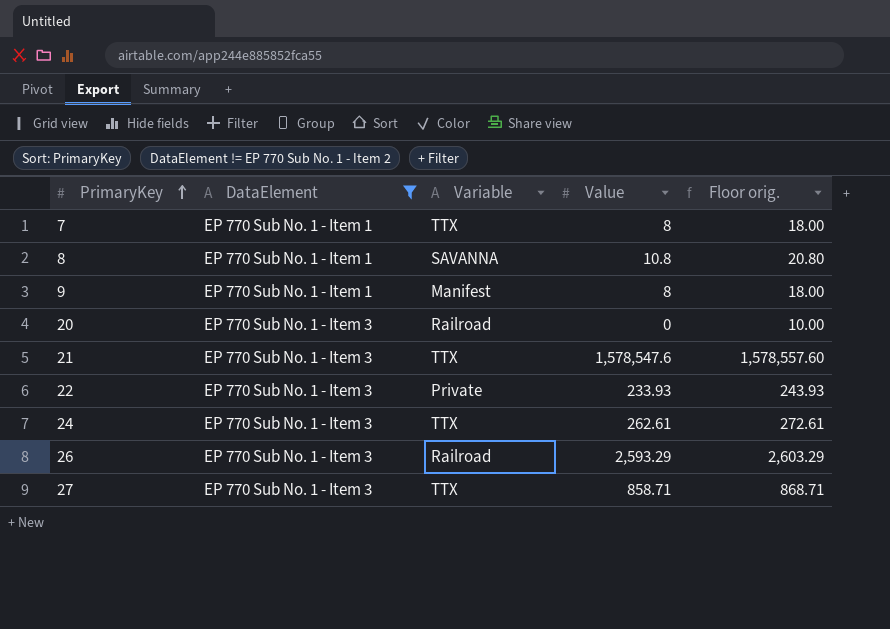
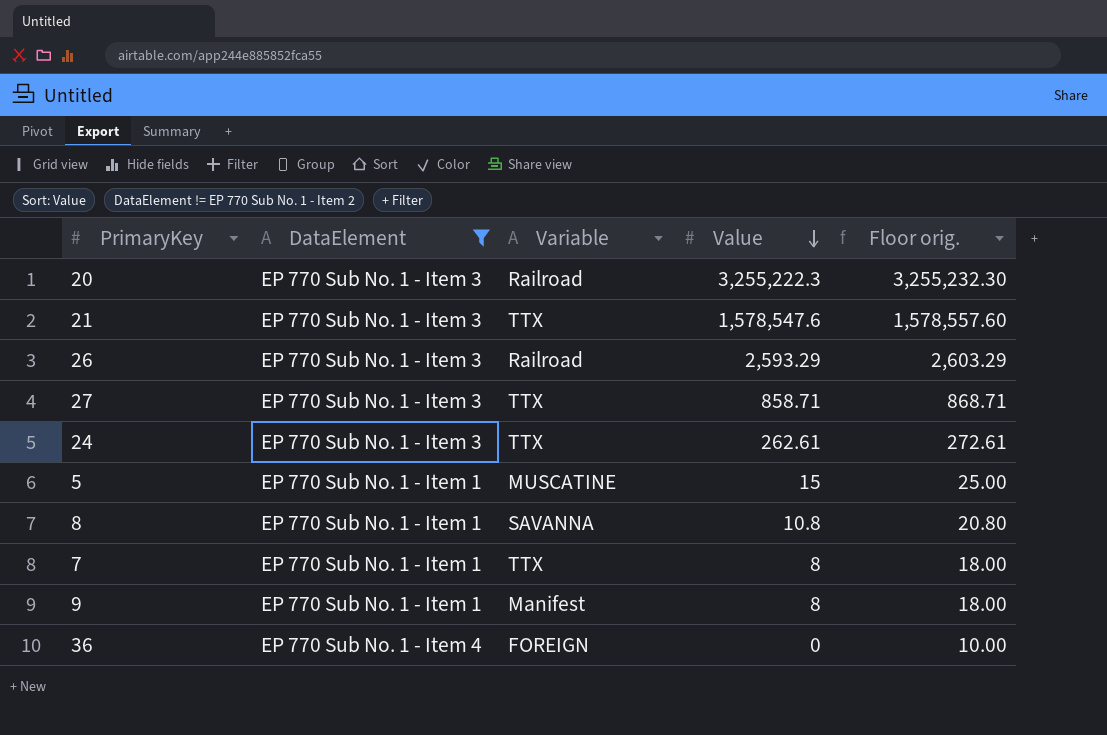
row order: PrimaryKey ascending -> Value descending
row 22: EP 770 Sub No. 1 - Item 3 | Private | 233.93 | 243.93 -> none
20 | Value: 0 -> 3,255,222.3
20 | Floor orig.: 10.00 -> 3,255,232.30
row 5: none -> EP 770 Sub No. 1 - Item 1 | MUSCATINE | 15 | 25.00
row 36: none -> EP 770 Sub No. 1 - Item 4 | FOREIGN | 0 | 10.00

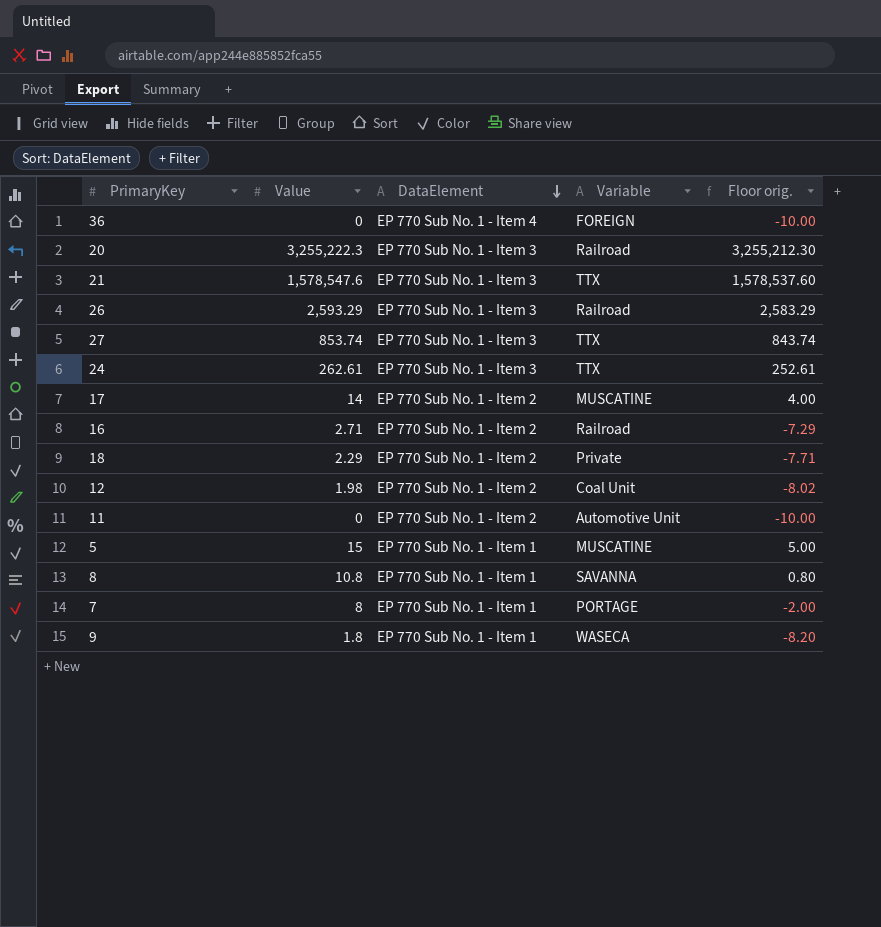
filter: DataElement != EP 770 Sub No. 1 - Item 2 -> none
row order: Value descending -> DataElement descending
column Value | position: 4 -> 2
column Floor orig. | formula: [Value] + 10 -> [Value] - 10
27 | Value: 858.71 -> 853.74
7 | Variable: TTX -> PORTAGE
9 | Value: 8 -> 1.8
9 | Variable: Manifest -> WASECA

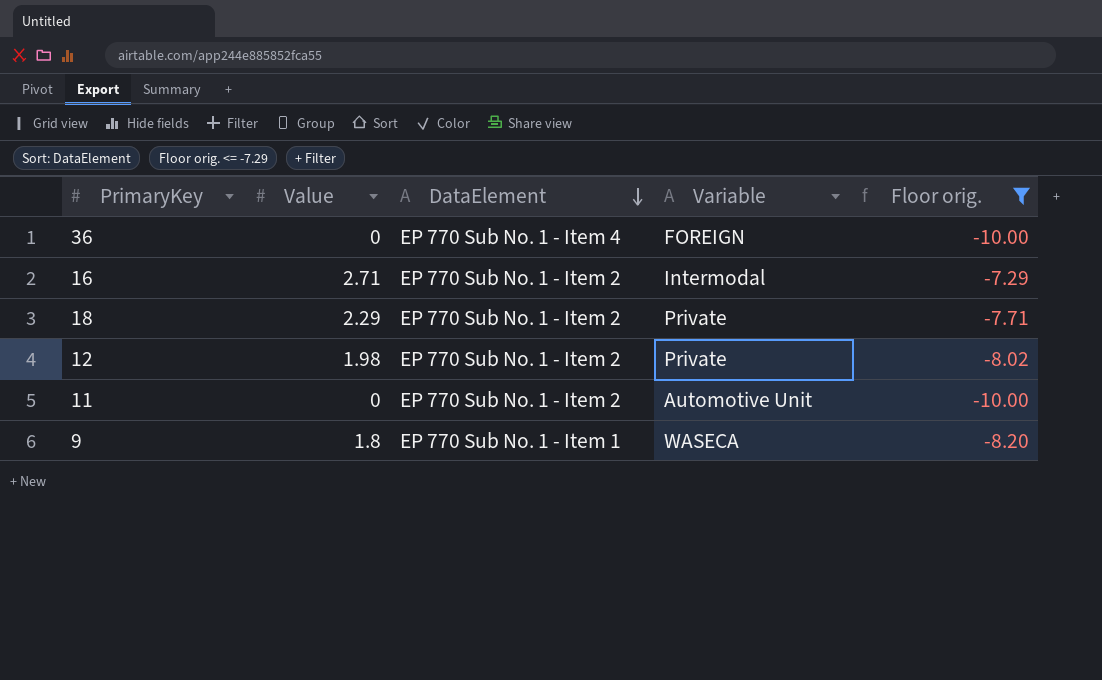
filter: none -> Floor orig. <= -7.29
16 | Variable: Railroad -> Intermodal
12 | Variable: Coal Unit -> Private

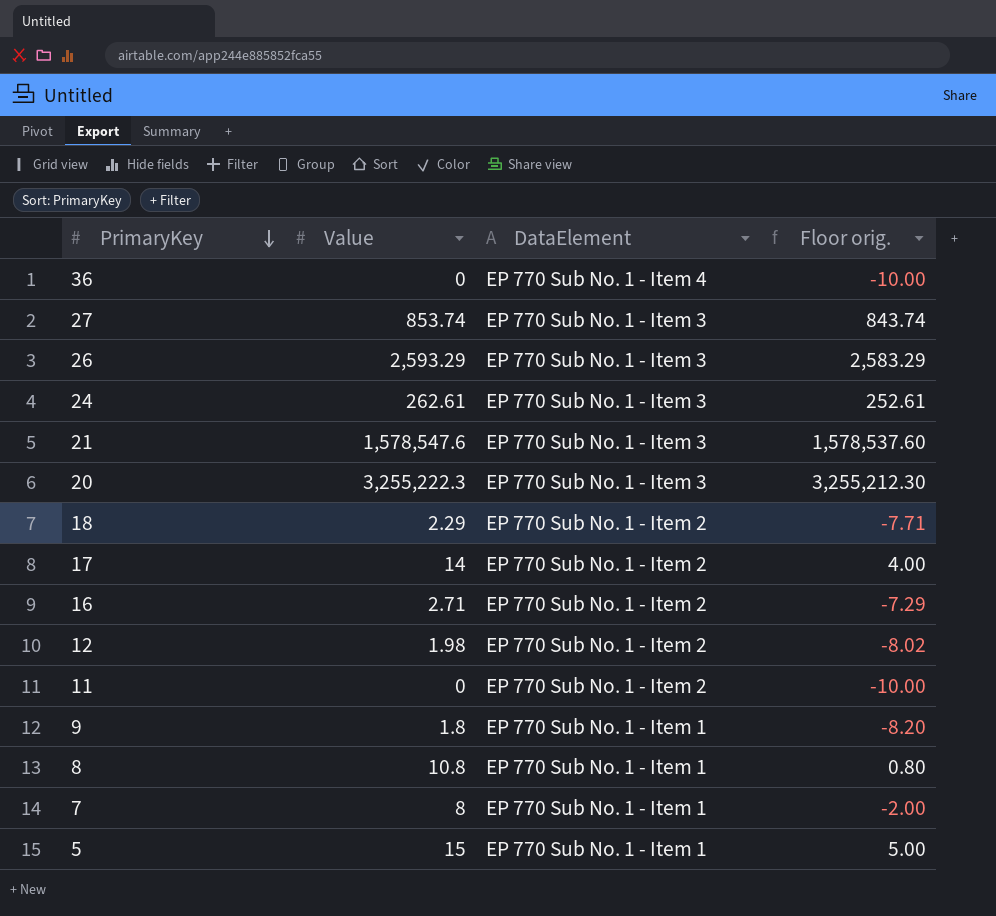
filter: Floor orig. <= -7.29 -> none
row order: DataElement descending -> PrimaryKey descending
column Variable | position: 4 -> none

